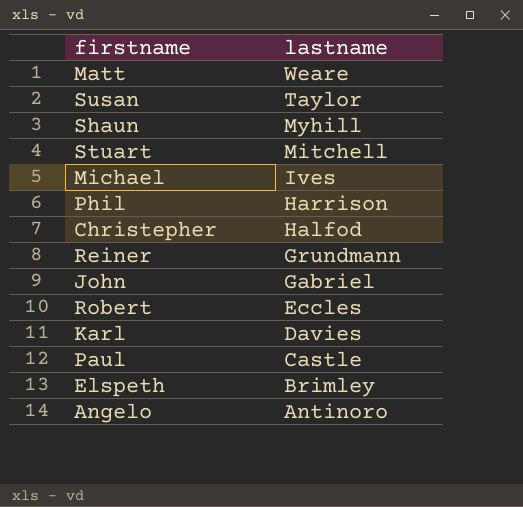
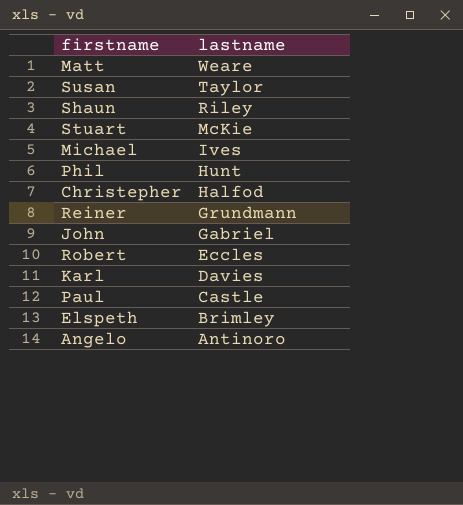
Shaun | lastname: Myhill -> Riley
Stuart | lastname: Mitchell -> McKie
Phil | lastname: Harrison -> Hunt

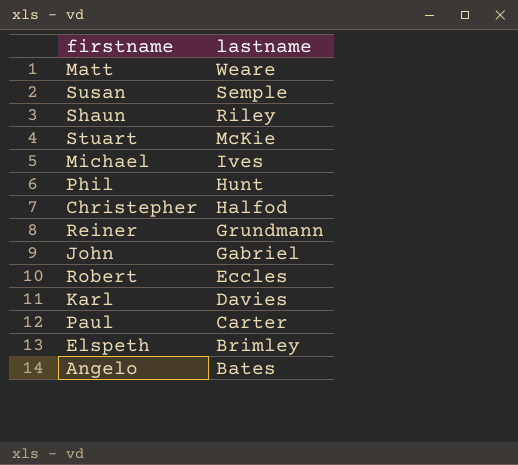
Susan | lastname: Taylor -> Semple
Paul | lastname: Castle -> Carter
Angelo | lastname: Antinoro -> Bates

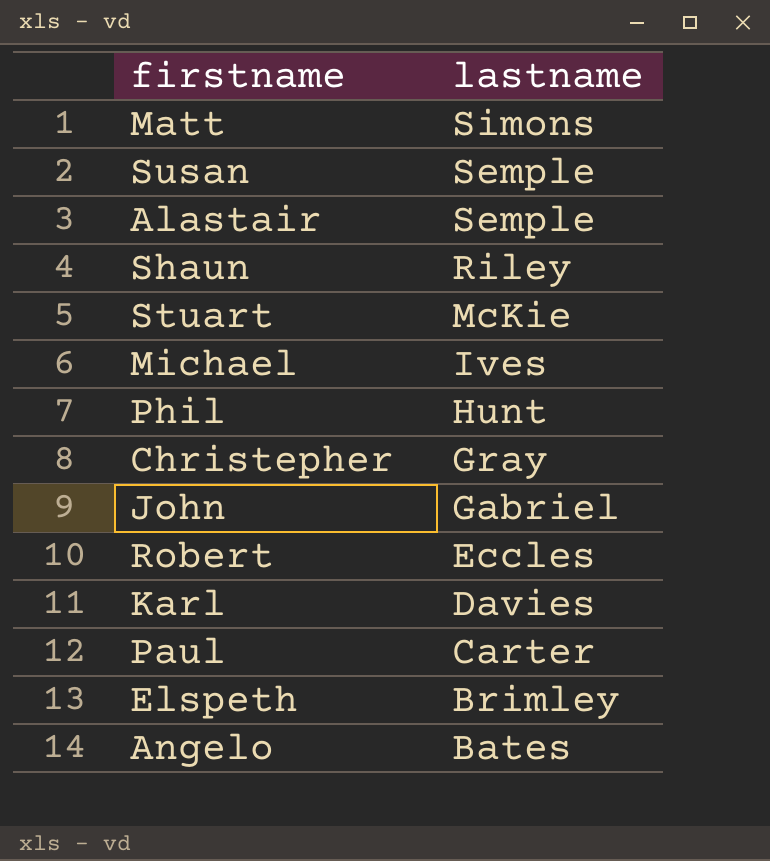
row Reiner: Grundmann -> none
Matt | lastname: Weare -> Simons
row Alastair: none -> Semple
Christepher | lastname: Halfod -> Gray

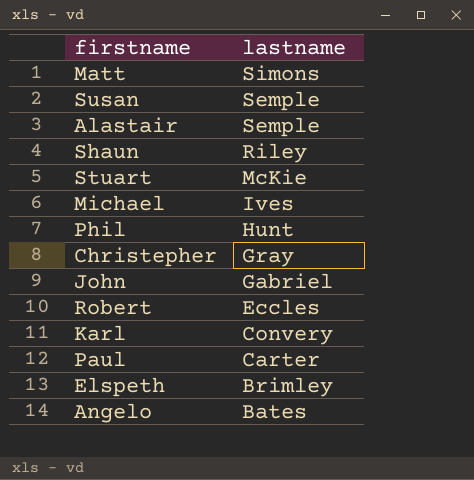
Karl | lastname: Davies -> Convery

